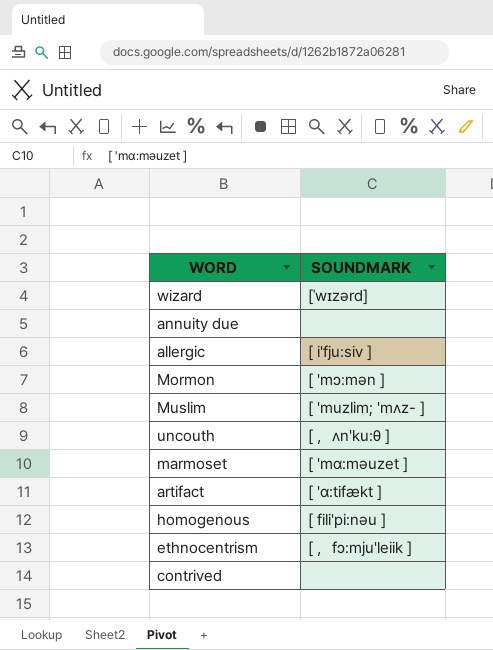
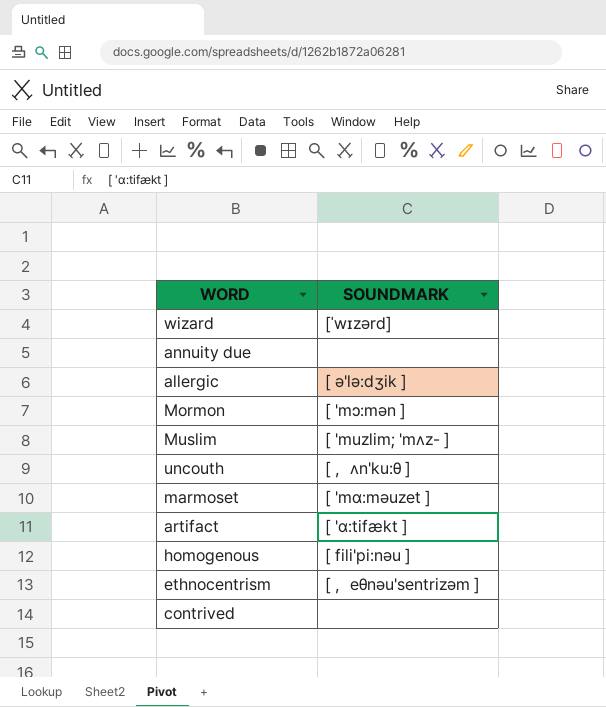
allergic | SOUNDMARK: [ i'fju:siv ] -> [ ə'lə:dʒik ]
ethnocentrism | SOUNDMARK: [ ，fɔ:mju'leiik ] -> [ ，eθnəu'sentrizəm ]

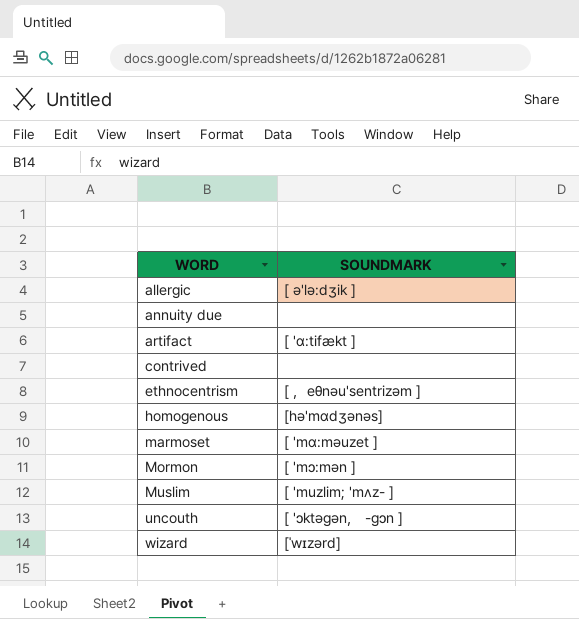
row order: none -> WORD ascending
homogenous | SOUNDMARK: [ fili'pi:nəu ] -> [hə'mɑdʒənəs]
uncouth | SOUNDMARK: [ ，ʌn'ku:θ ] -> [ 'ɔktəɡən， -ɡɔn ]

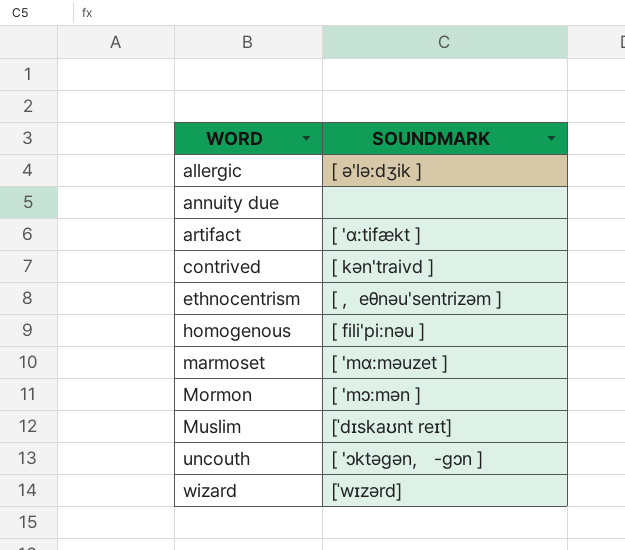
contrived | SOUNDMARK: none -> [ kən'traivd ]
homogenous | SOUNDMARK: [hə'mɑdʒənəs] -> [ fili'pi:nəu ]
Muslim | SOUNDMARK: [ 'muzlim; 'mʌz- ] -> [ˈdɪskaʊnt reɪt]

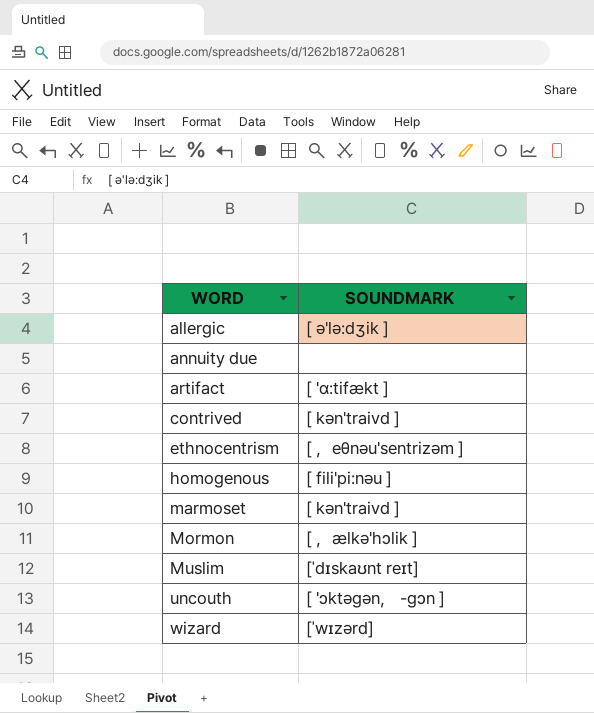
marmoset | SOUNDMARK: [ 'mɑ:məuzet ] -> [ kən'traivd ]
Mormon | SOUNDMARK: [ 'mɔ:mən ] -> [ ，ælkə'hɔlik ]

